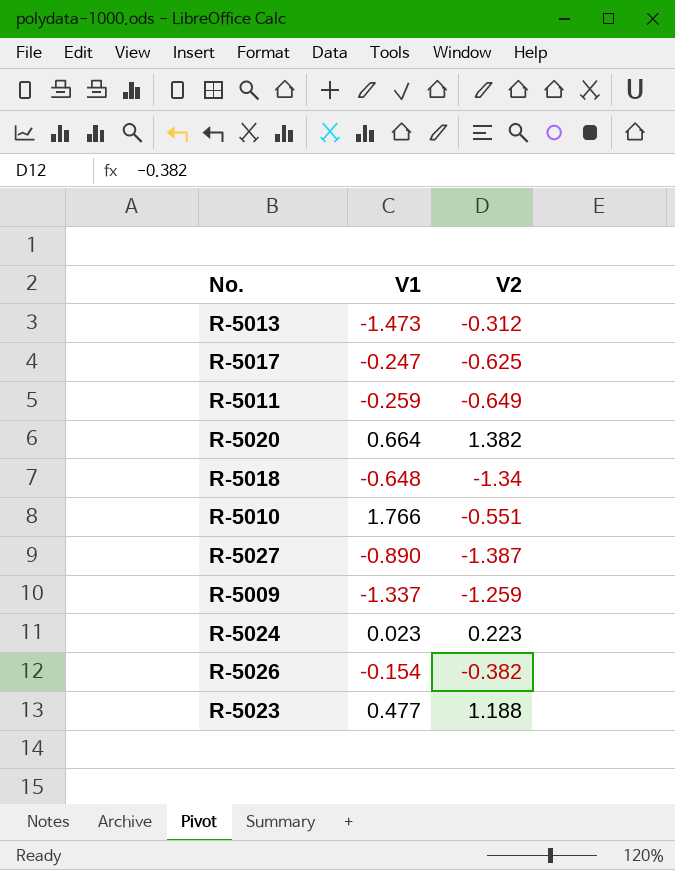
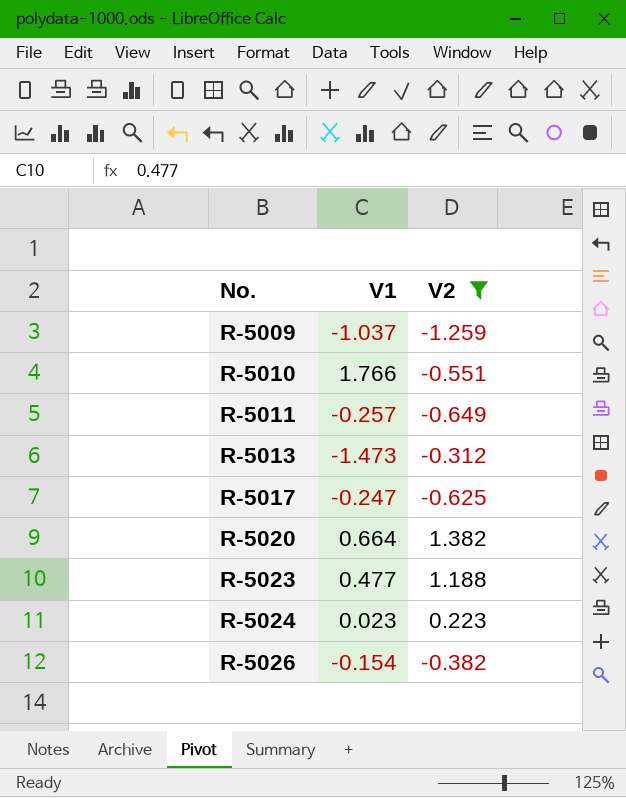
filter: none -> V2 >= -1.259
row order: none -> No. ascending
R-5009 | V1: -1.337 -> -1.037
R-5011 | V1: -0.259 -> -0.257

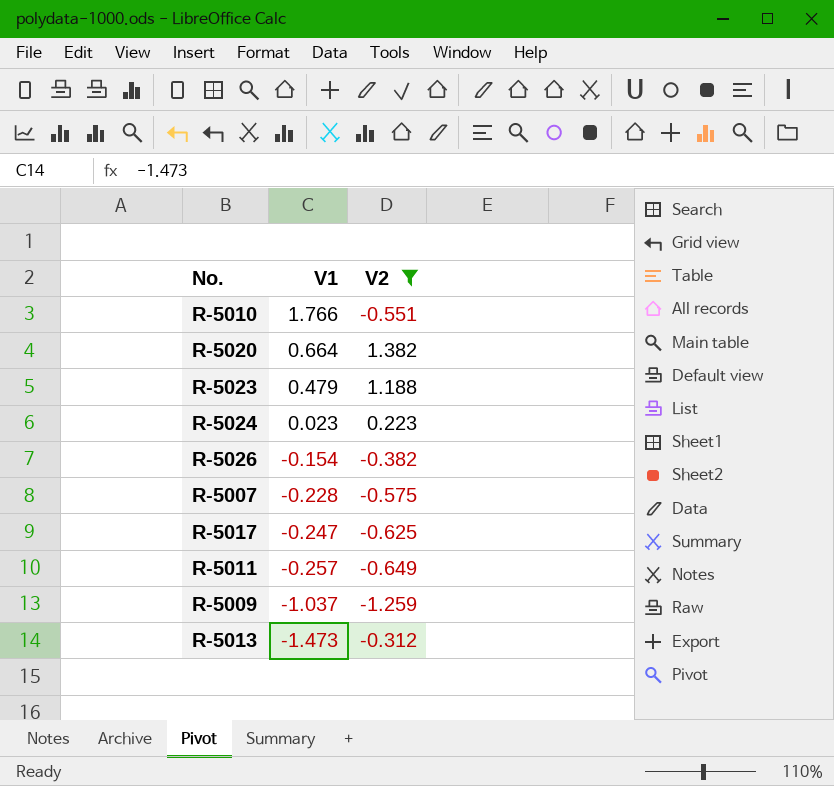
row order: No. ascending -> V1 descending
R-5023 | V1: 0.477 -> 0.479
row R-5007: none -> -0.228 | -0.575

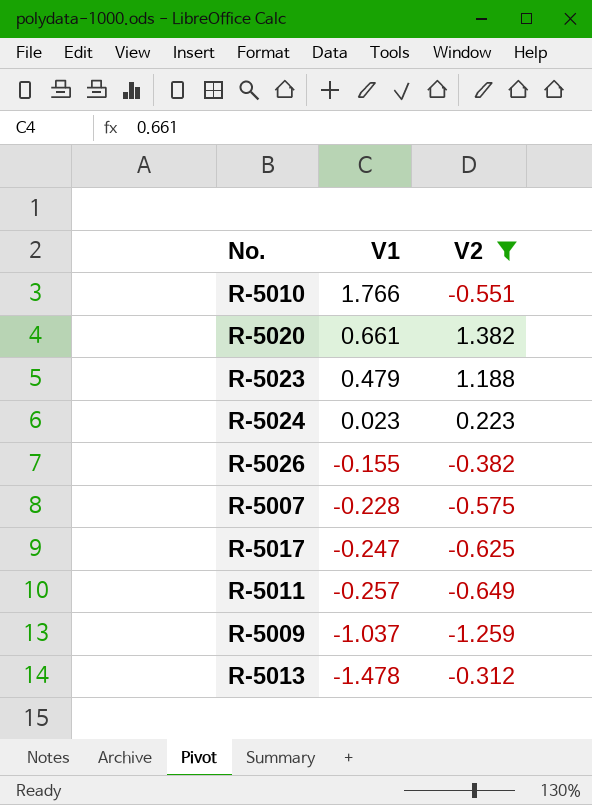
R-5020 | V1: 0.664 -> 0.661
R-5026 | V1: -0.154 -> -0.155
R-5013 | V1: -1.473 -> -1.478

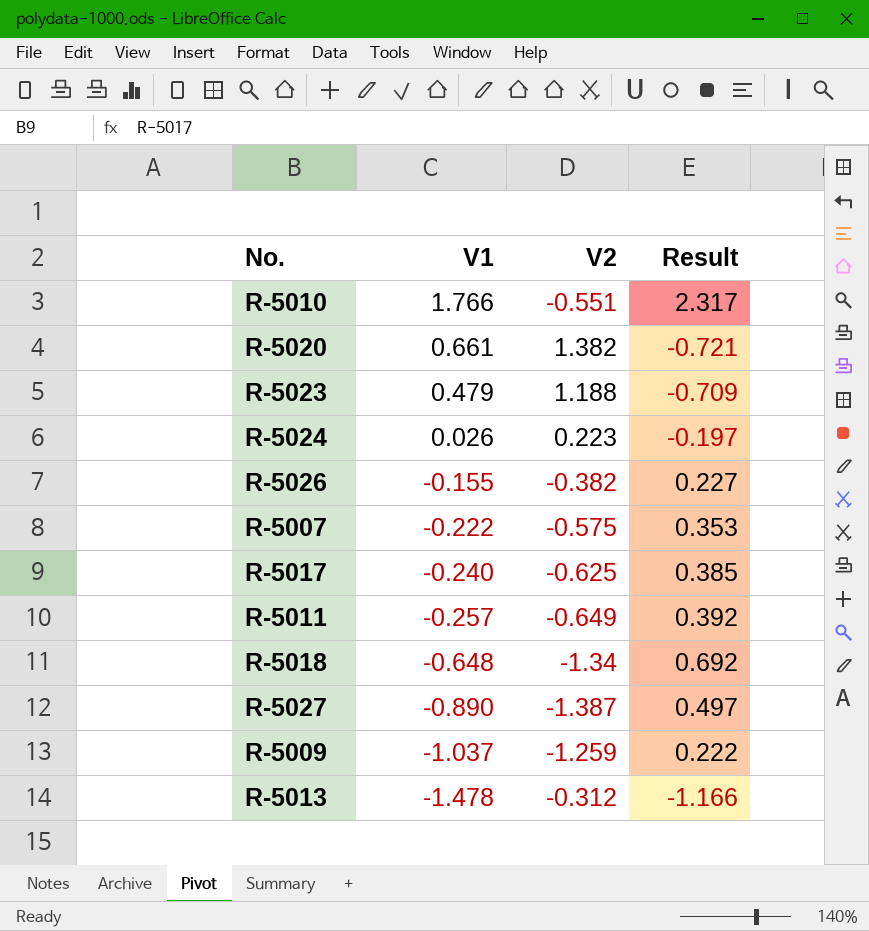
filter: V2 >= -1.259 -> none
column Result | formula: none -> [V1] - [V2]
R-5024 | V1: 0.023 -> 0.026
R-5007 | V1: -0.228 -> -0.222
R-5017 | V1: -0.247 -> -0.240

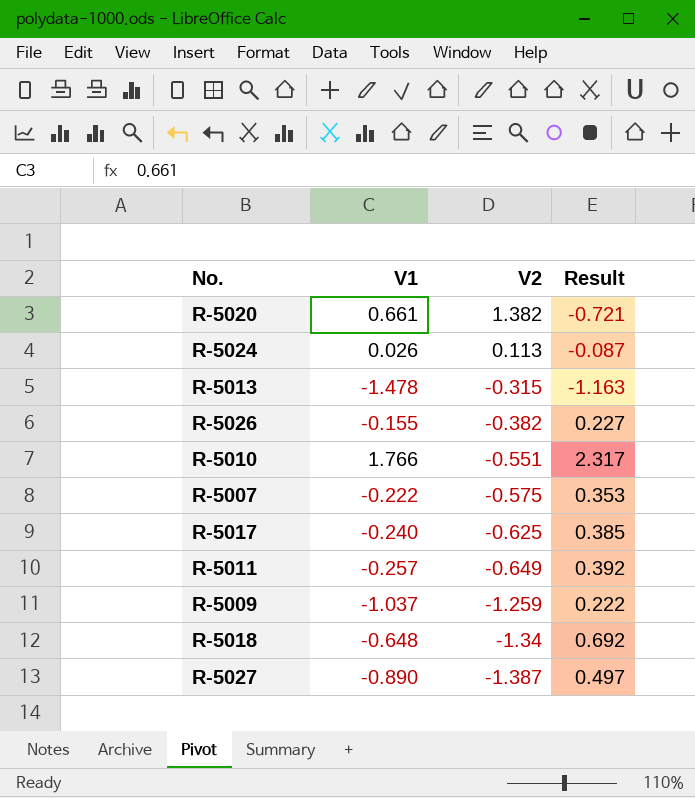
row order: V1 descending -> V2 descending
row R-5023: 0.479 | 1.188 | -0.709 -> none
R-5024 | V2: 0.223 -> 0.113
R-5024 | Result: -0.197 -> -0.087
R-5013 | V2: -0.312 -> -0.315
R-5013 | Result: -1.166 -> -1.163

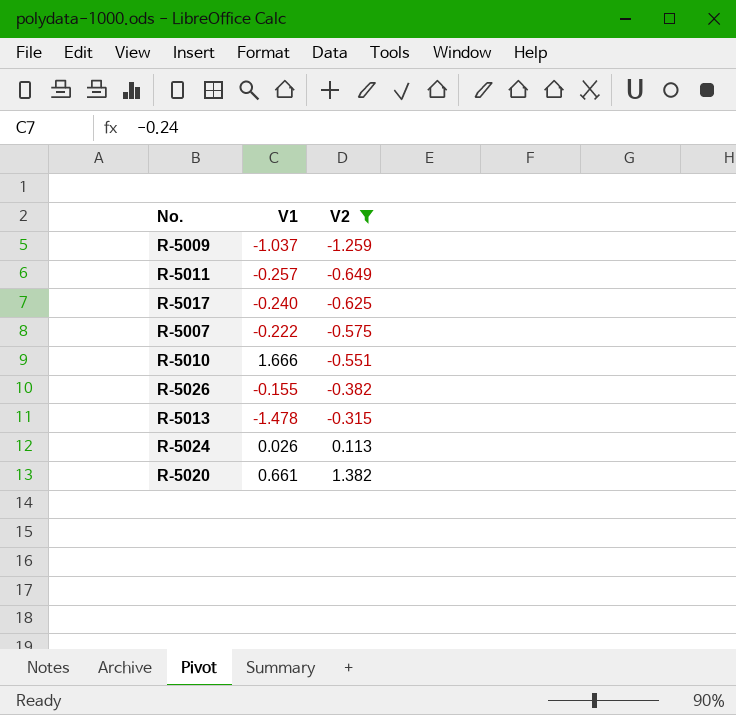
filter: none -> V2 >= -1.259
row order: V2 descending -> V2 ascending
column Result | formula: [V1] - [V2] -> none
R-5010 | V1: 1.766 -> 1.666

